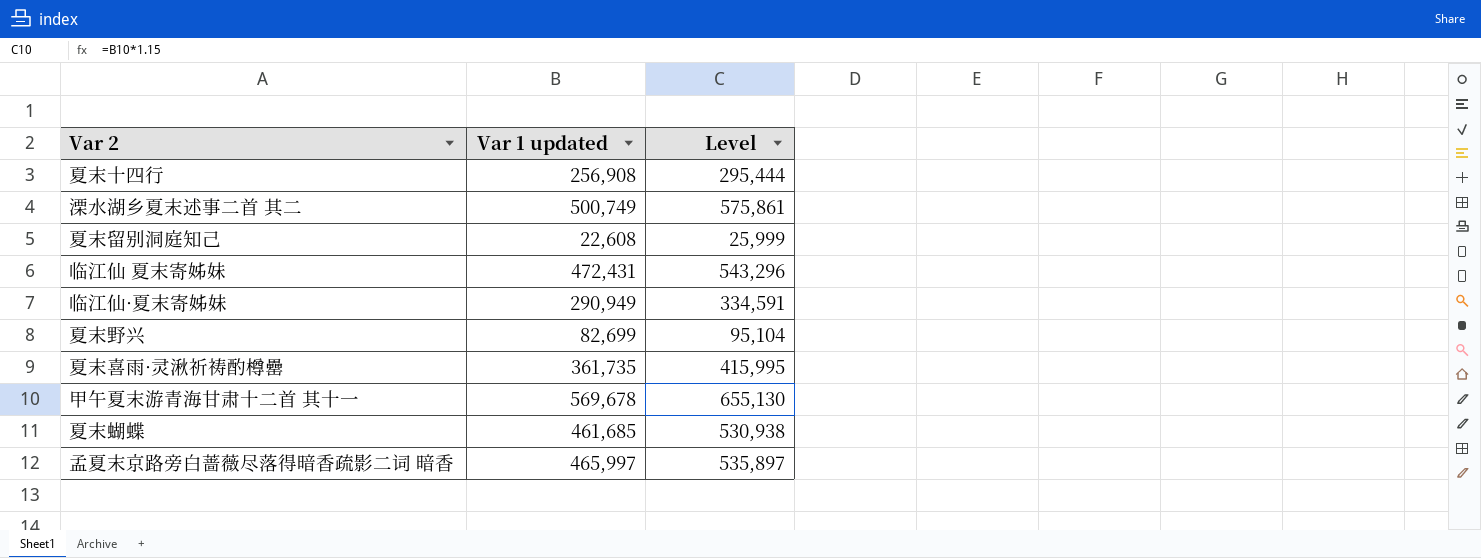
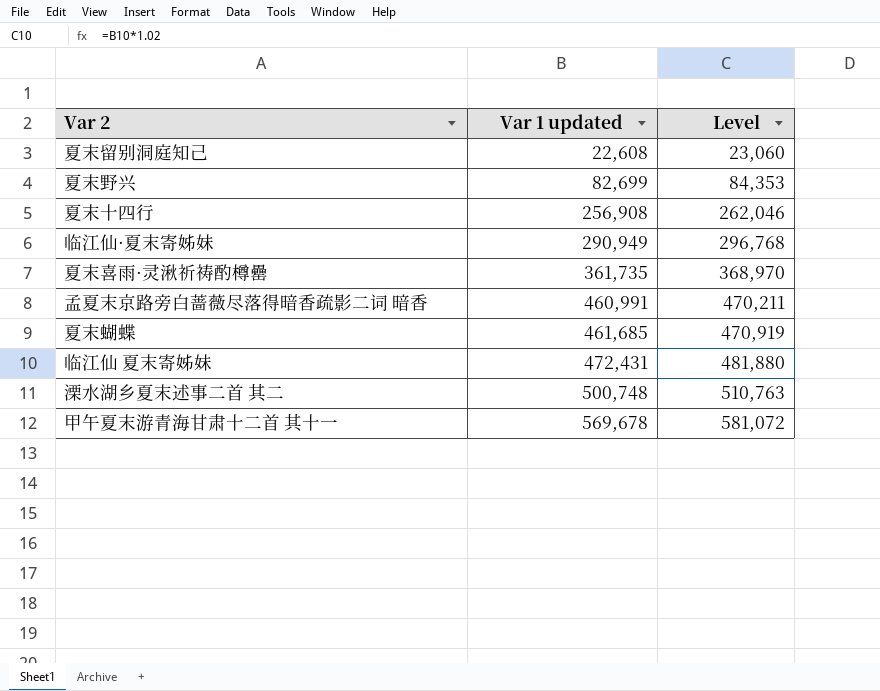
row order: none -> Var 1 updated ascending
column Level | formula: [Var 1 updated] * 1.15 -> [Var 1 updated] * 1.02
孟夏末京路旁白蔷薇尽落得暗香疏影二词 暗香 | Var 1 updated: 465,997 -> 460,991
溧水湖乡夏末述事二首 其二 | Var 1 updated: 500,749 -> 500,748

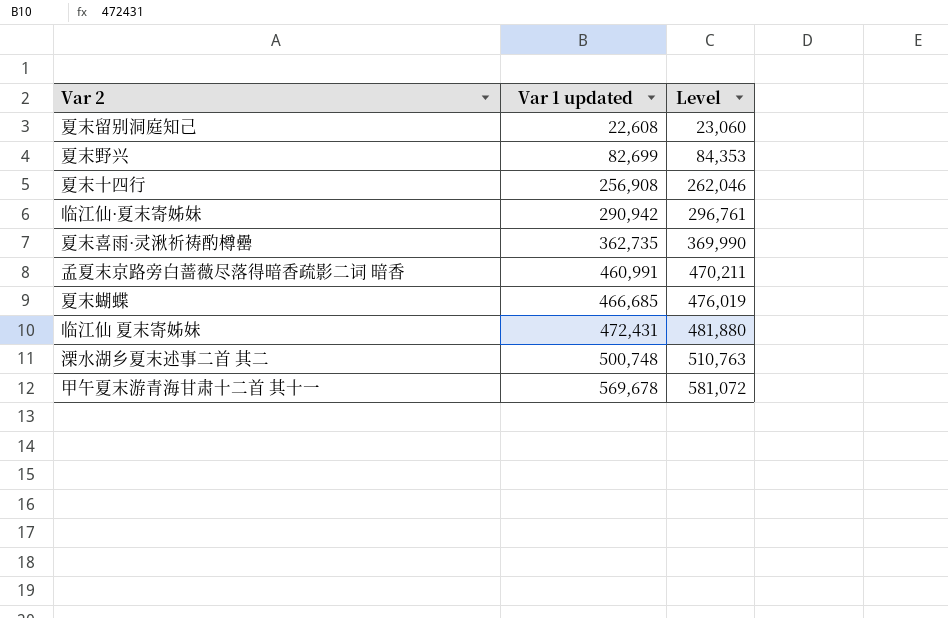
临江仙·夏末寄姊妹 | Var 1 updated: 290,949 -> 290,942
临江仙·夏末寄姊妹 | Level: 296,768 -> 296,761
夏末喜雨·灵湫祈祷酌樽罍 | Var 1 updated: 361,735 -> 362,735
夏末喜雨·灵湫祈祷酌樽罍 | Level: 368,970 -> 369,990
夏末蝴蝶 | Var 1 updated: 461,685 -> 466,685
夏末蝴蝶 | Level: 470,919 -> 476,019

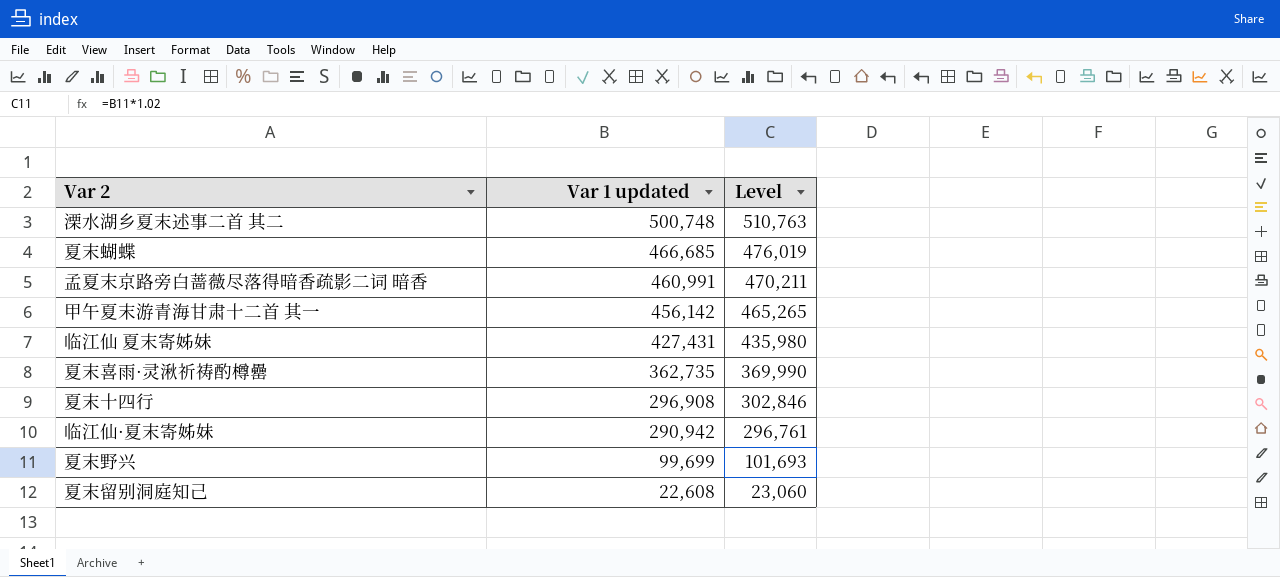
row order: Var 1 updated ascending -> Var 1 updated descending
row 甲午夏末游青海甘肃十二首 其十一: 569,678 | 581,072 -> none
row 甲午夏末游青海甘肃十二首 其一: none -> 456,142 | 465,265
临江仙 夏末寄姊妹 | Var 1 updated: 472,431 -> 427,431
临江仙 夏末寄姊妹 | Level: 481,880 -> 435,980
夏末十四行 | Var 1 updated: 256,908 -> 296,908
夏末十四行 | Level: 262,046 -> 302,846
夏末野兴 | Var 1 updated: 82,699 -> 99,699
夏末野兴 | Level: 84,353 -> 101,693

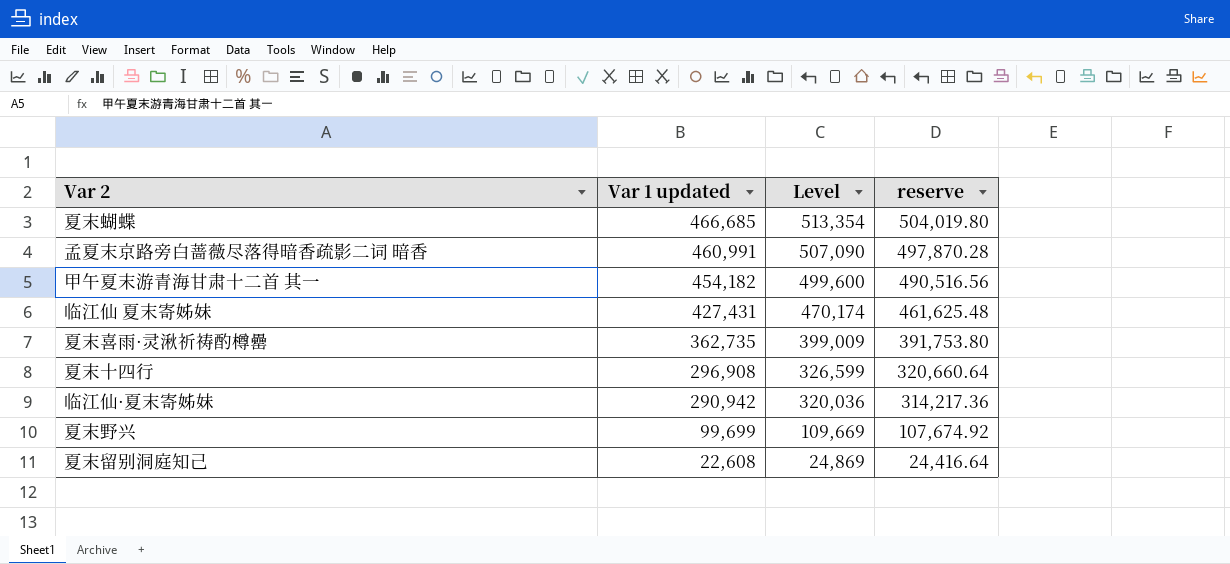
column Level | formula: [Var 1 updated] * 1.02 -> [Var 1 updated] * 1.1
column reserve | formula: none -> [Var 1 updated] * 1.08
row 溧水湖乡夏末述事二首 其二: 500,748 | 510,763 -> none
甲午夏末游青海甘肃十二首 其一 | Var 1 updated: 456,142 -> 454,182

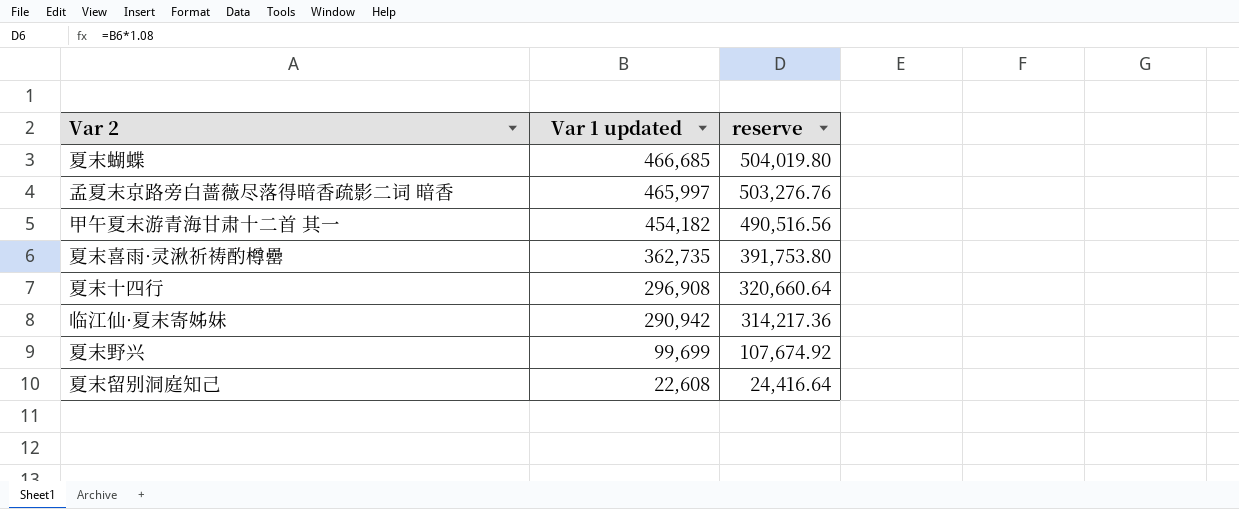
column Level | formula: [Var 1 updated] * 1.1 -> none
row 临江仙 夏末寄姊妹: 427,431 | 470,174 | 461,625.48 -> none
孟夏末京路旁白蔷薇尽落得暗香疏影二词 暗香 | Var 1 updated: 460,991 -> 465,997
孟夏末京路旁白蔷薇尽落得暗香疏影二词 暗香 | reserve: 497,870.28 -> 503,276.76

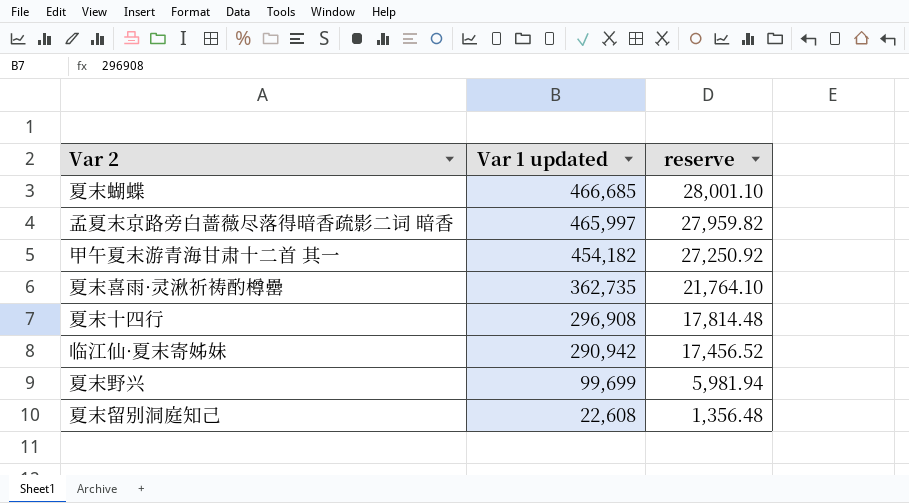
column reserve | formula: [Var 1 updated] * 1.08 -> [Var 1 updated] * 0.06

